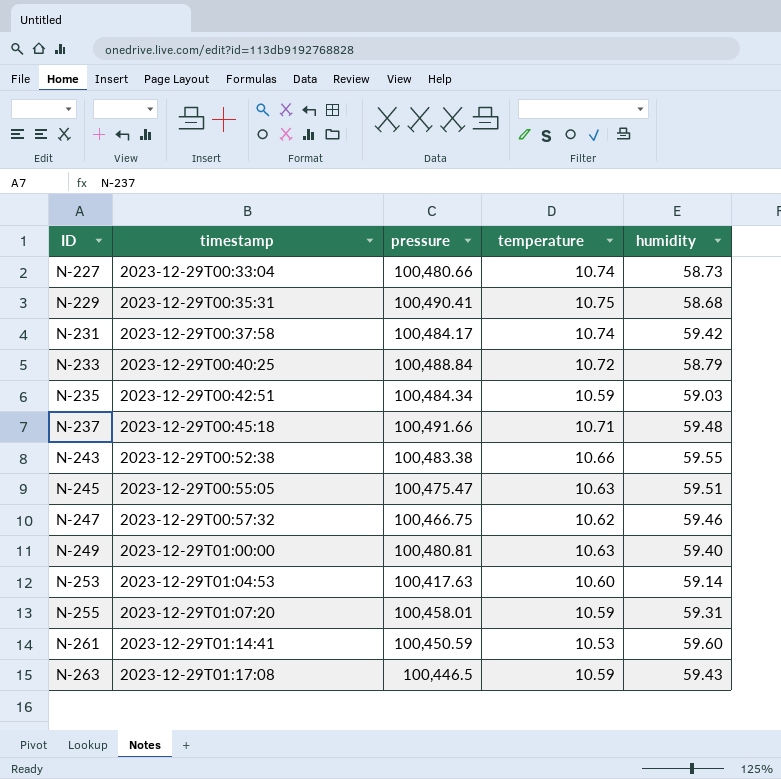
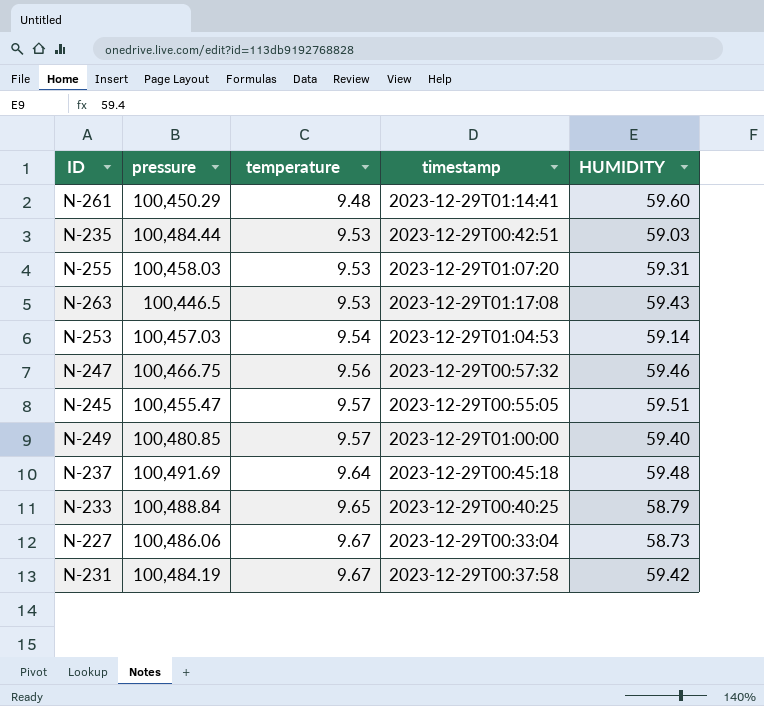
row order: ID ascending -> temperature ascending
column timestamp | position: 2 -> 4
column name: humidity -> HUMIDITY
row N-229: 2023-12-29T00:35:31 | 100,490.41 | 10.75 | 58.68 -> none
row N-243: 2023-12-29T00:52:38 | 100,483.38 | 10.66 | 59.55 -> none
N-261 | pressure: 100,450.59 -> 100,450.29
N-261 | temperature: 10.53 -> 9.48
N-235 | pressure: 100,484.34 -> 100,484.44
N-235 | temperature: 10.59 -> 9.53
N-255 | pressure: 100,458.01 -> 100,458.03
N-255 | temperature: 10.59 -> 9.53
N-263 | temperature: 10.59 -> 9.53
N-253 | pressure: 100,417.63 -> 100,457.03
N-253 | temperature: 10.60 -> 9.54
N-247 | temperature: 10.62 -> 9.56
N-245 | pressure: 100,475.47 -> 100,455.47
N-245 | temperature: 10.63 -> 9.57
N-249 | pressure: 100,480.81 -> 100,480.85
N-249 | temperature: 10.63 -> 9.57
N-237 | pressure: 100,491.66 -> 100,491.69
N-237 | temperature: 10.71 -> 9.64
N-233 | temperature: 10.72 -> 9.65
N-227 | pressure: 100,480.66 -> 100,486.06
N-227 | temperature: 10.74 -> 9.67
N-231 | pressure: 100,484.17 -> 100,484.19
N-231 | temperature: 10.74 -> 9.67

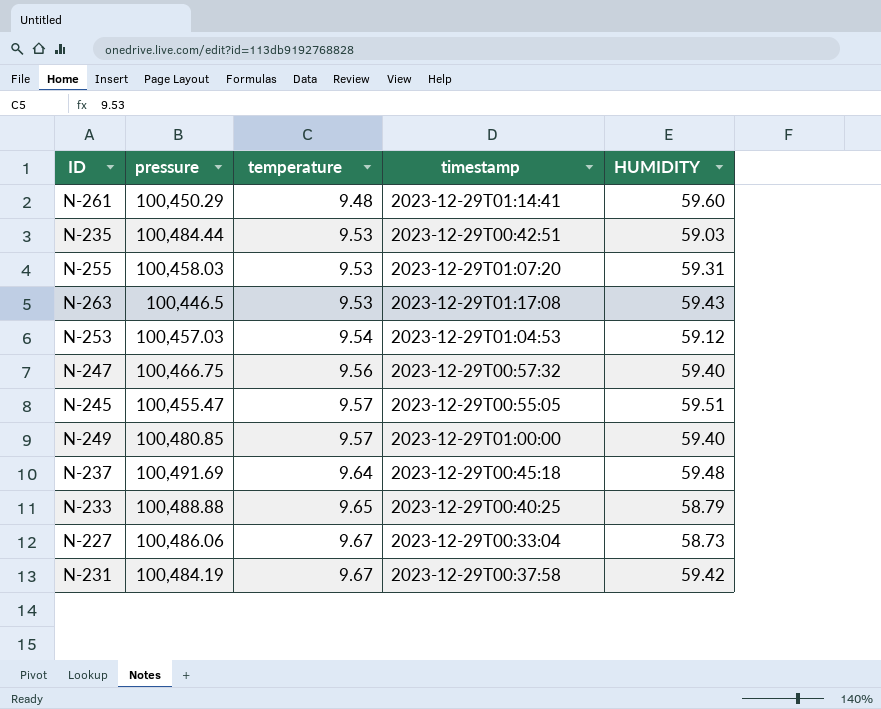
N-253 | HUMIDITY: 59.14 -> 59.12
N-247 | HUMIDITY: 59.46 -> 59.40
N-233 | pressure: 100,488.84 -> 100,488.88

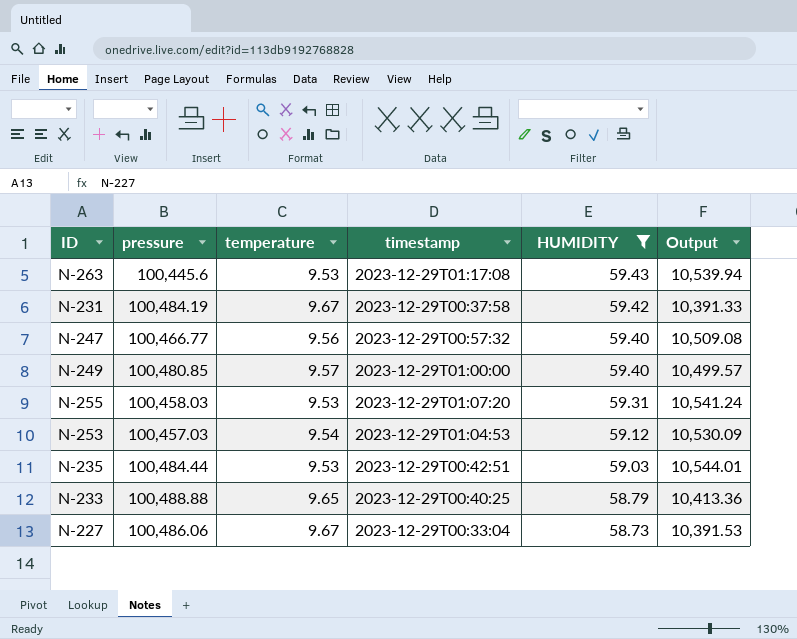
filter: none -> HUMIDITY <= 59.43
row order: temperature ascending -> HUMIDITY descending
column Output | formula: none -> [pressure] / [temperature]
N-263 | pressure: 100,446.5 -> 100,445.6
N-247 | pressure: 100,466.75 -> 100,466.77

